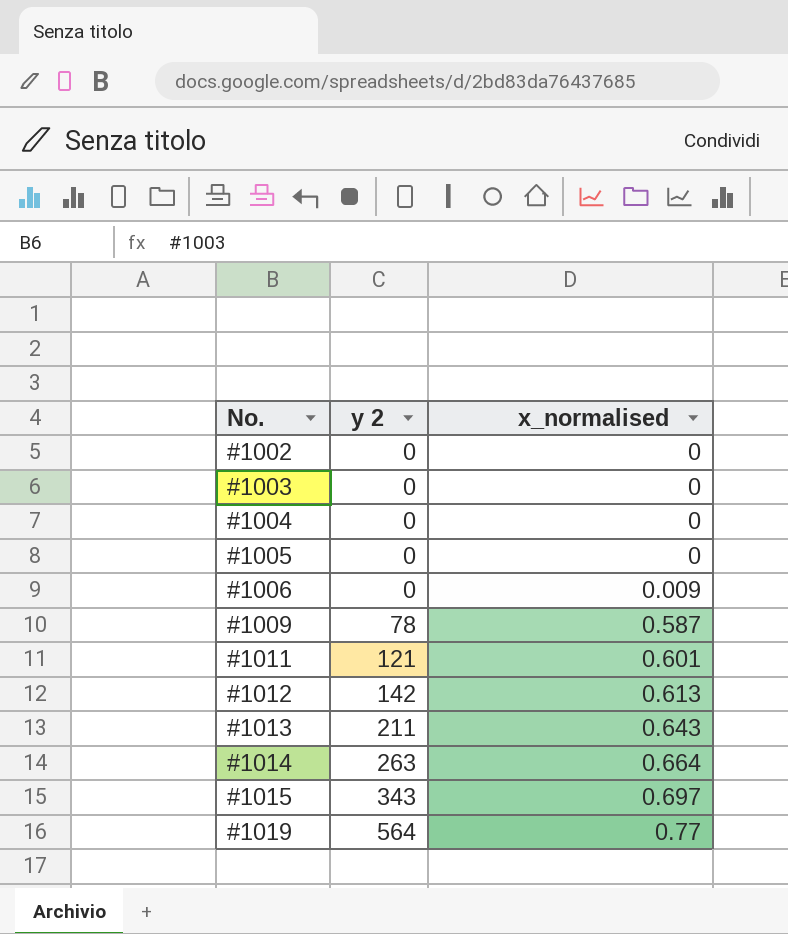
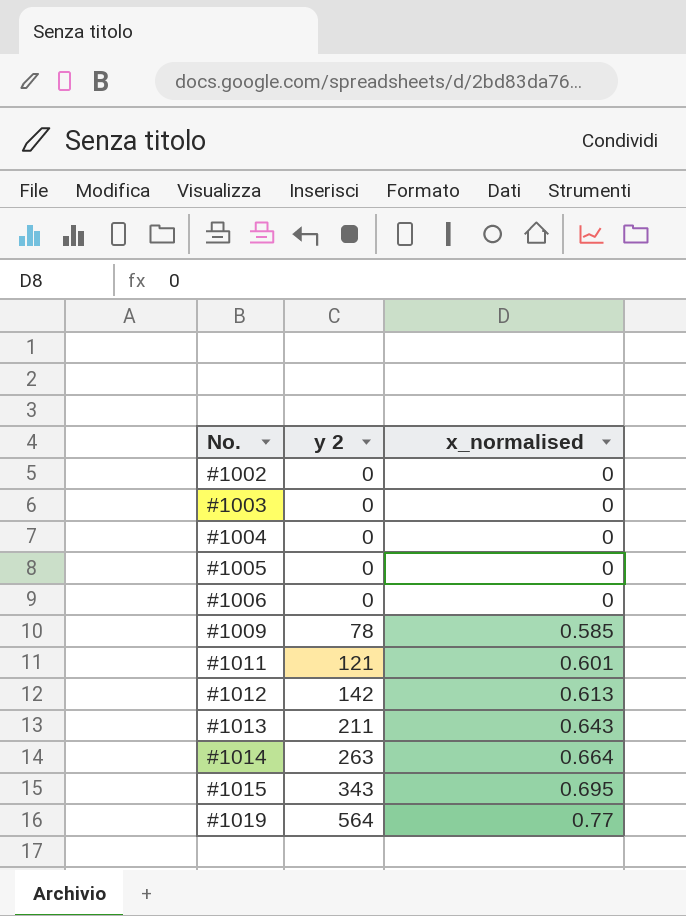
#1006 | x_normalised: 0.009 -> 0
#1009 | x_normalised: 0.587 -> 0.585
#1015 | x_normalised: 0.697 -> 0.695

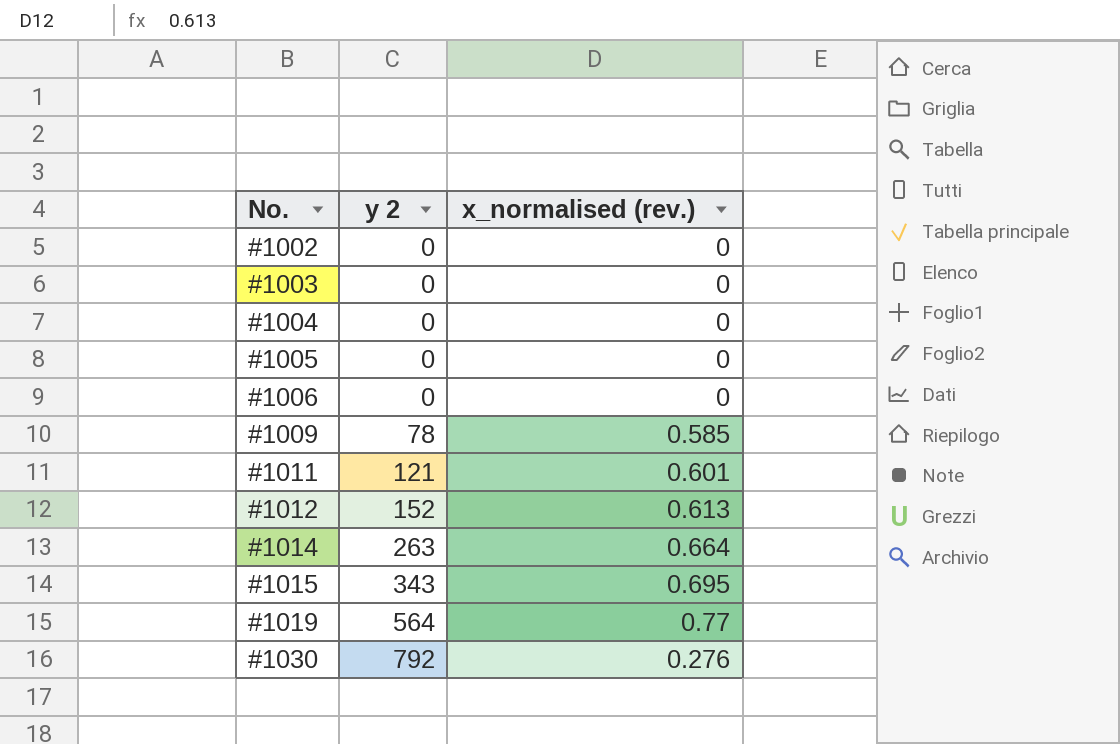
column name: x_normalised -> x_normalised (rev.)
row #1013: 211 | 0.643 -> none
#1012 | y 2: 142 -> 152
row #1030: none -> 792 | 0.276

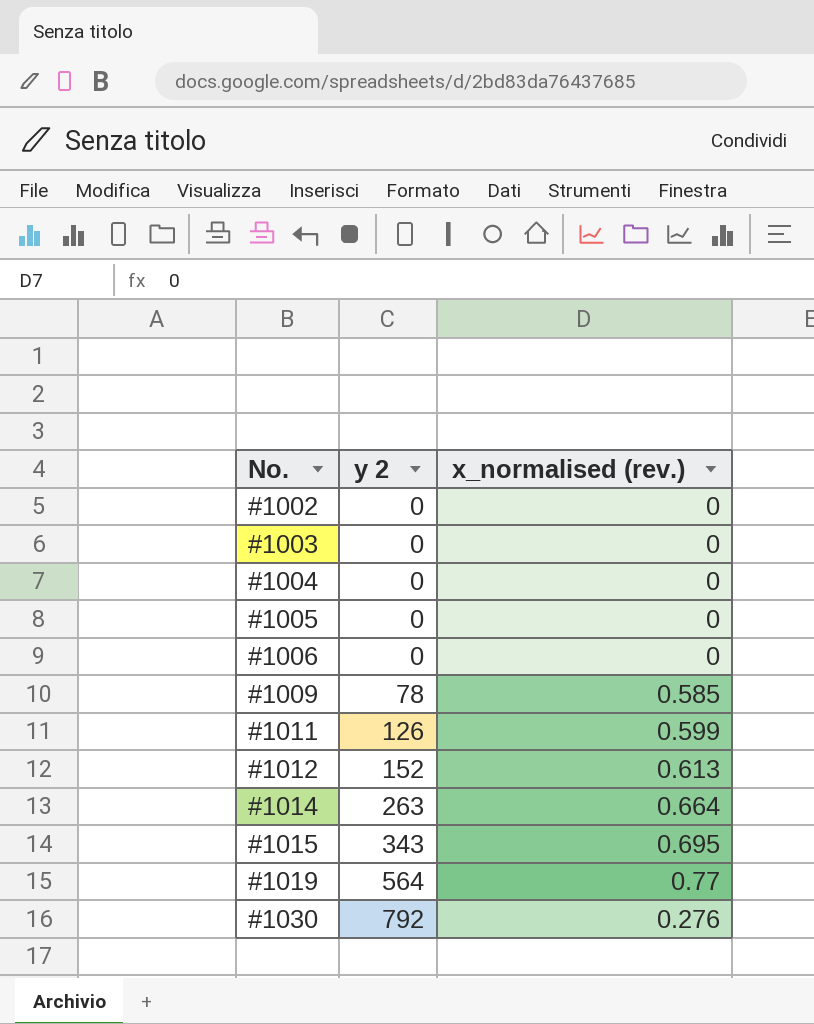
#1011 | y 2: 121 -> 126
#1011 | x_normalised (rev.): 0.601 -> 0.599

